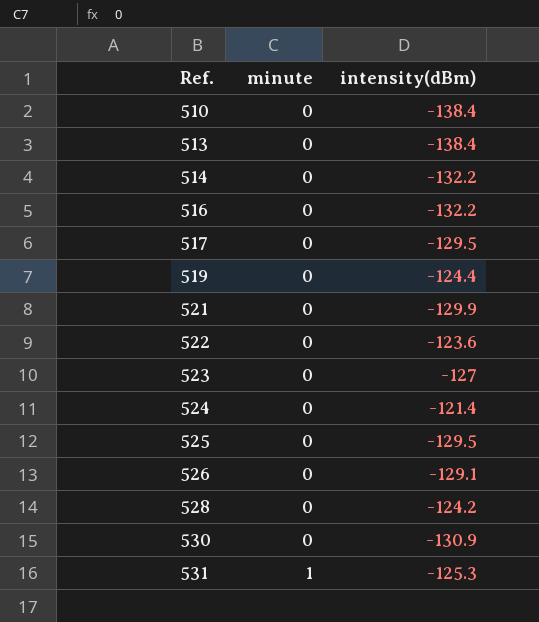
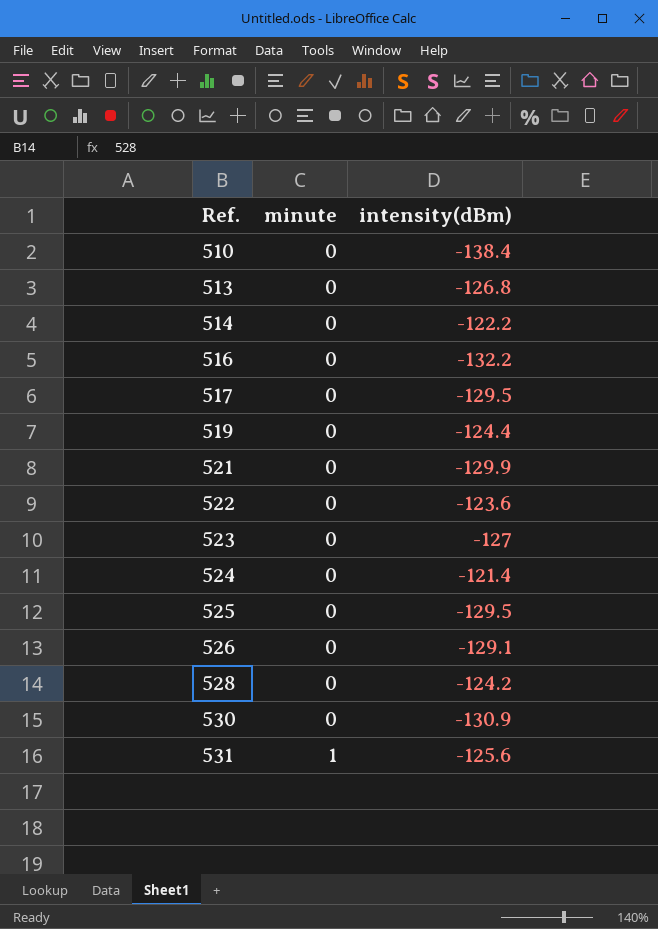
513 | intensity(dBm): -138.4 -> -126.8
514 | intensity(dBm): -132.2 -> -122.2
531 | intensity(dBm): -125.3 -> -125.6

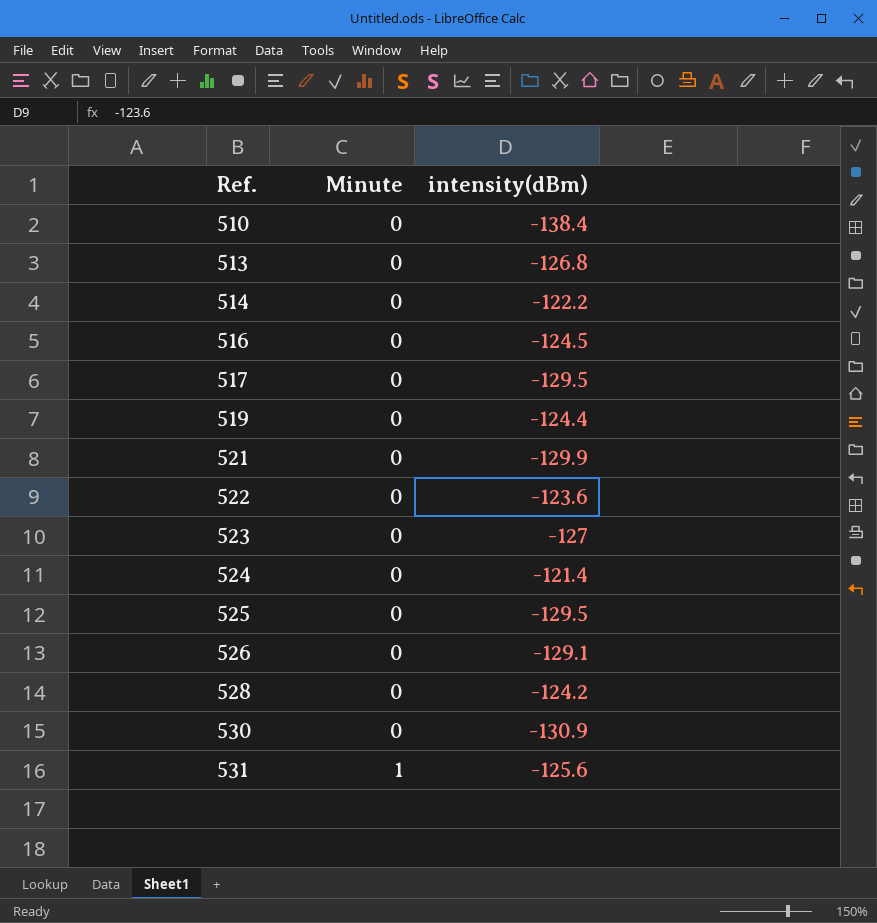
column name: minute -> Minute
516 | intensity(dBm): -132.2 -> -124.5

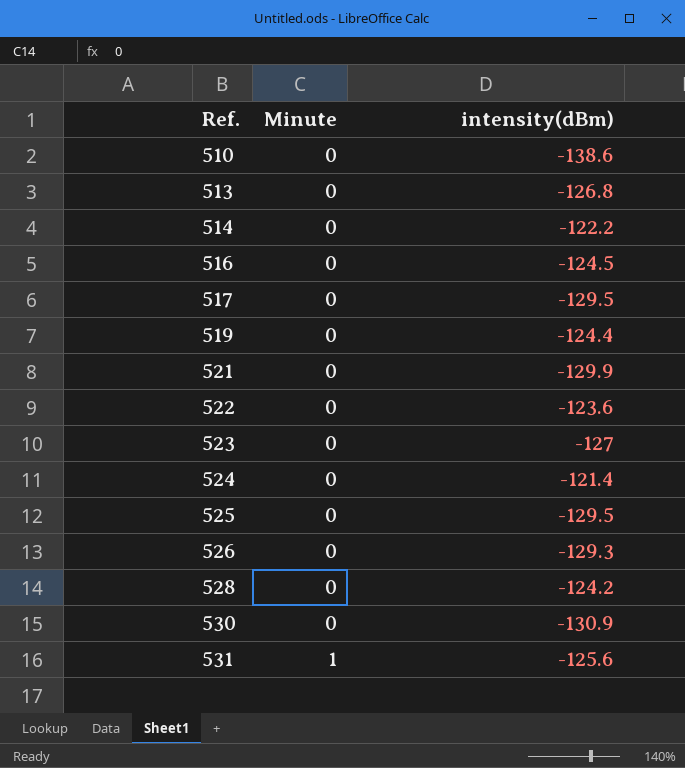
510 | intensity(dBm): -138.4 -> -138.6
526 | intensity(dBm): -129.1 -> -129.3

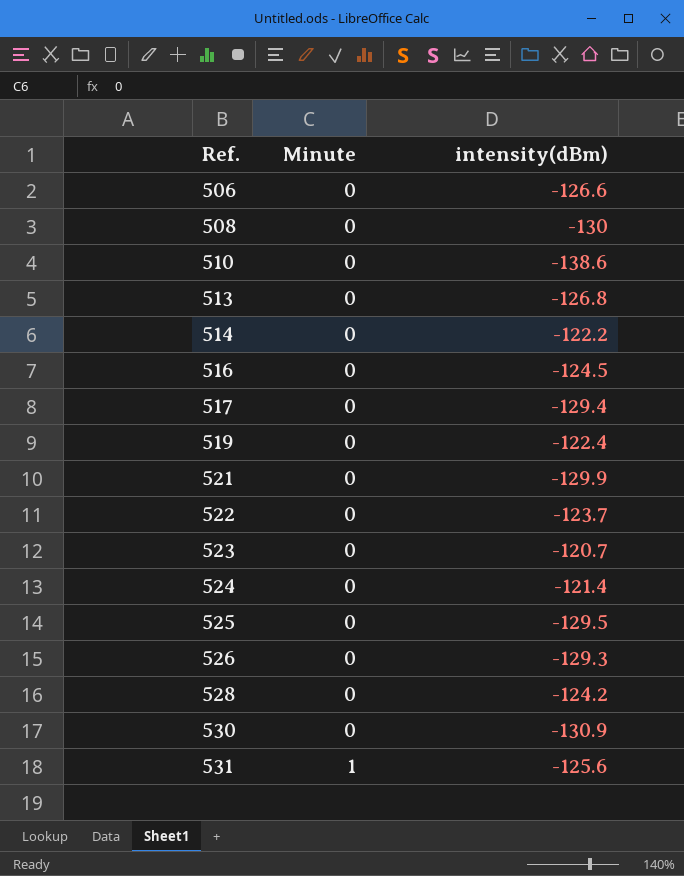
row 506: none -> 0 | -126.6
row 508: none -> 0 | -130
517 | intensity(dBm): -129.5 -> -129.4
519 | intensity(dBm): -124.4 -> -122.4
522 | intensity(dBm): -123.6 -> -123.7
523 | intensity(dBm): -127 -> -120.7

